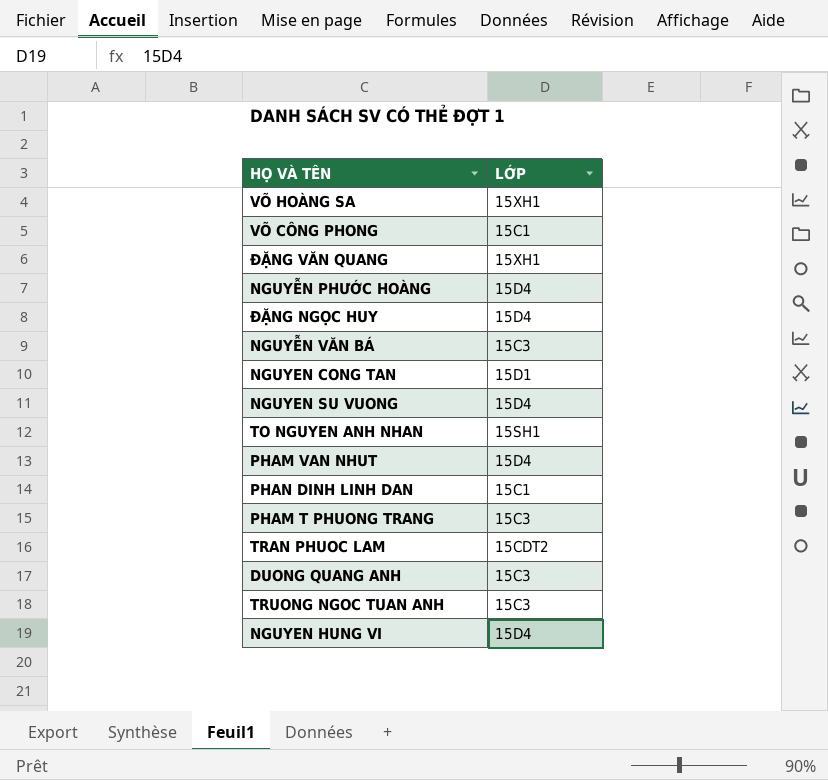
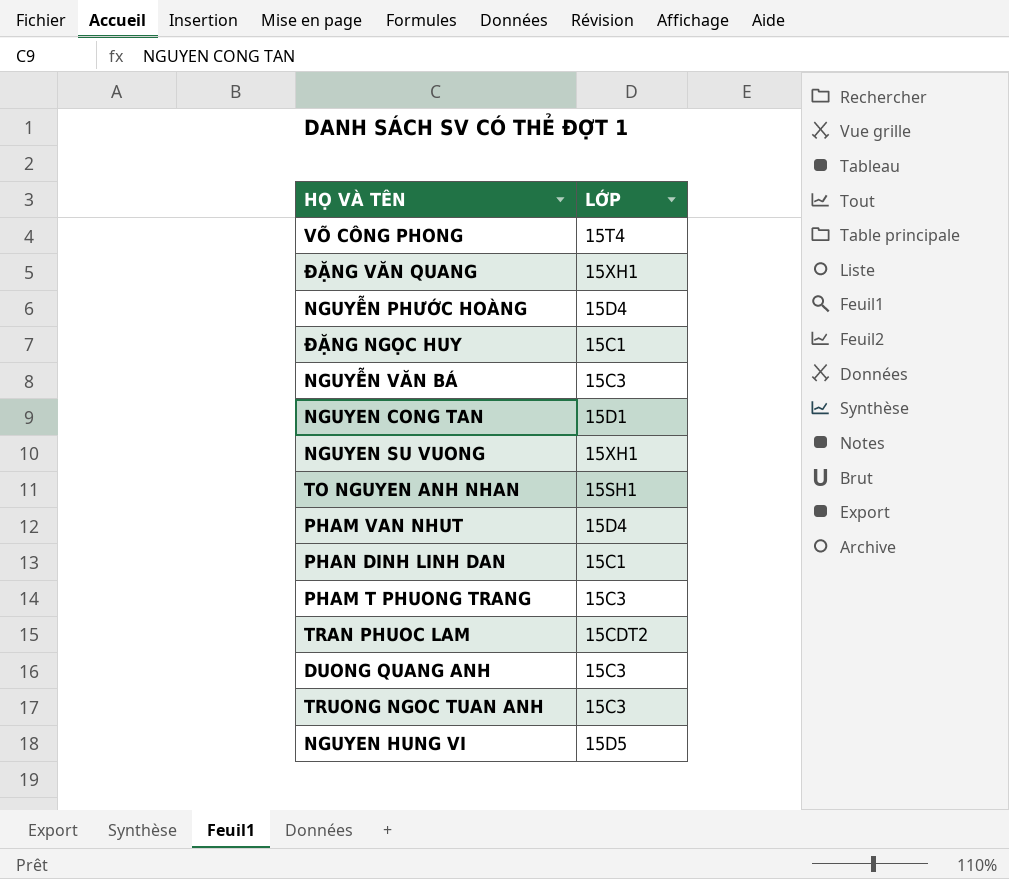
row VÕ HOÀNG SA: 15XH1 -> none
VÕ CÔNG PHONG | LỚP: 15C1 -> 15T4
ĐẶNG NGỌC HUY | LỚP: 15D4 -> 15C1
NGUYEN SU VUONG | LỚP: 15D4 -> 15XH1
NGUYEN HUNG VI | LỚP: 15D4 -> 15D5

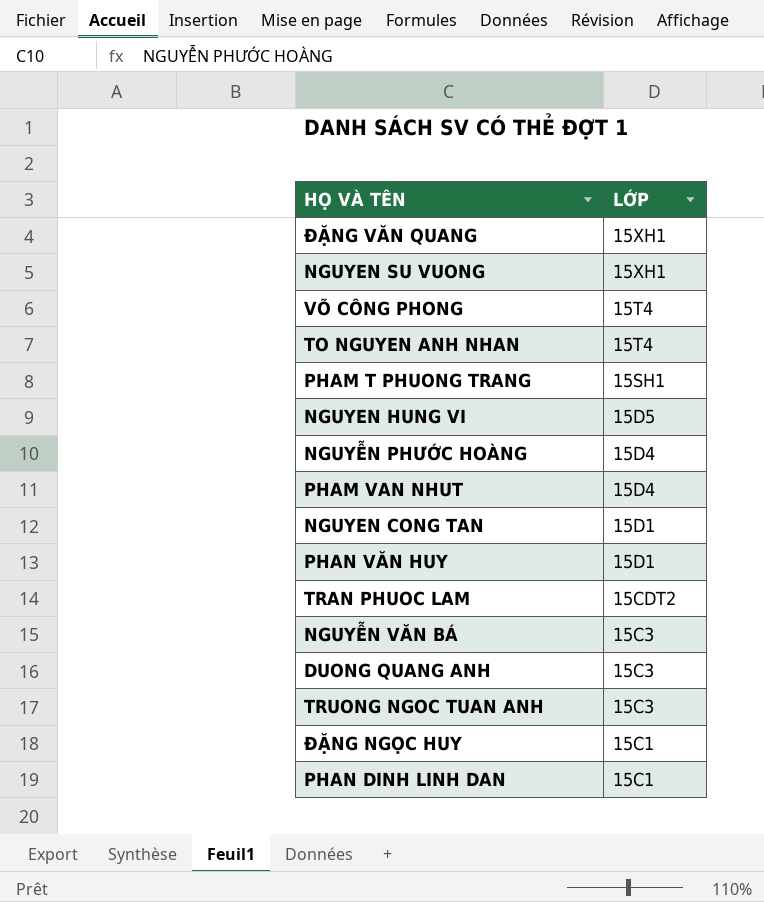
row order: none -> LỚP descending
TO NGUYEN ANH NHAN | LỚP: 15SH1 -> 15T4
PHAM T PHUONG TRANG | LỚP: 15C3 -> 15SH1
row PHAN VĂN HUY: none -> 15D1

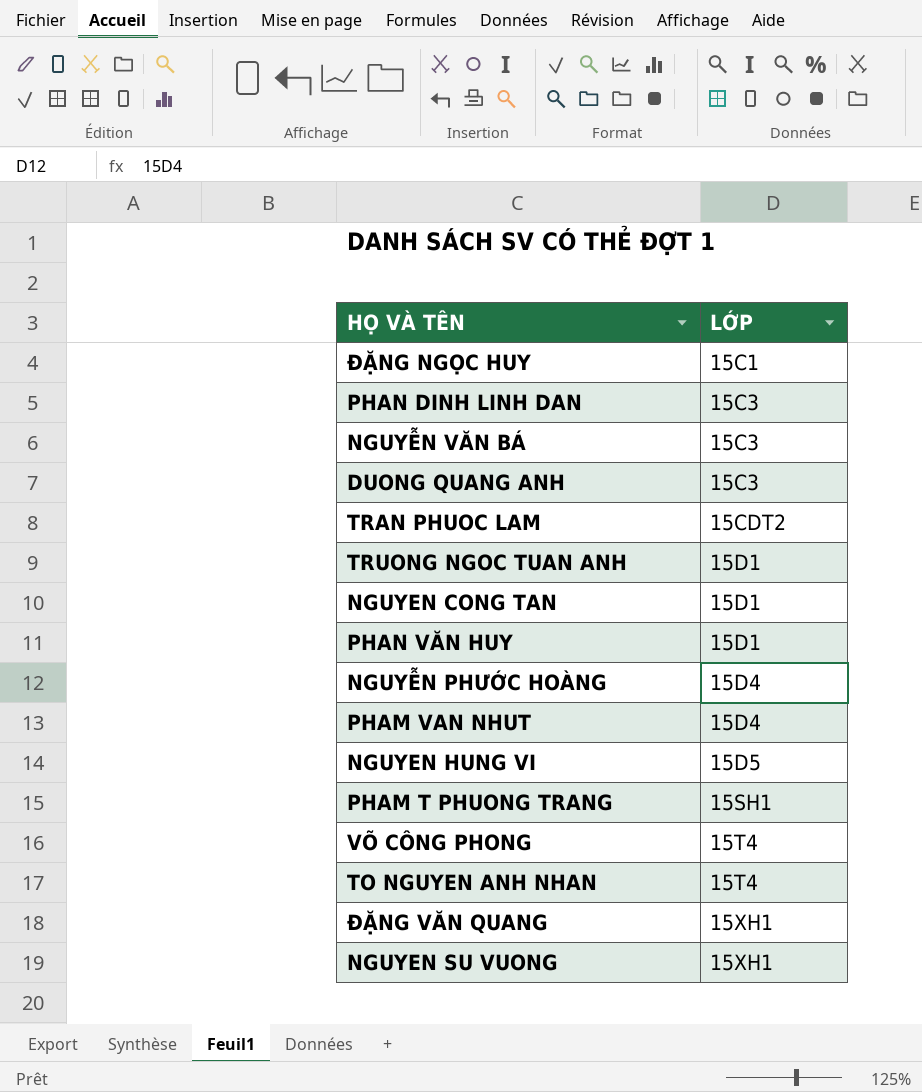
row order: LỚP descending -> LỚP ascending
PHAN DINH LINH DAN | LỚP: 15C1 -> 15C3
TRUONG NGOC TUAN ANH | LỚP: 15C3 -> 15D1

